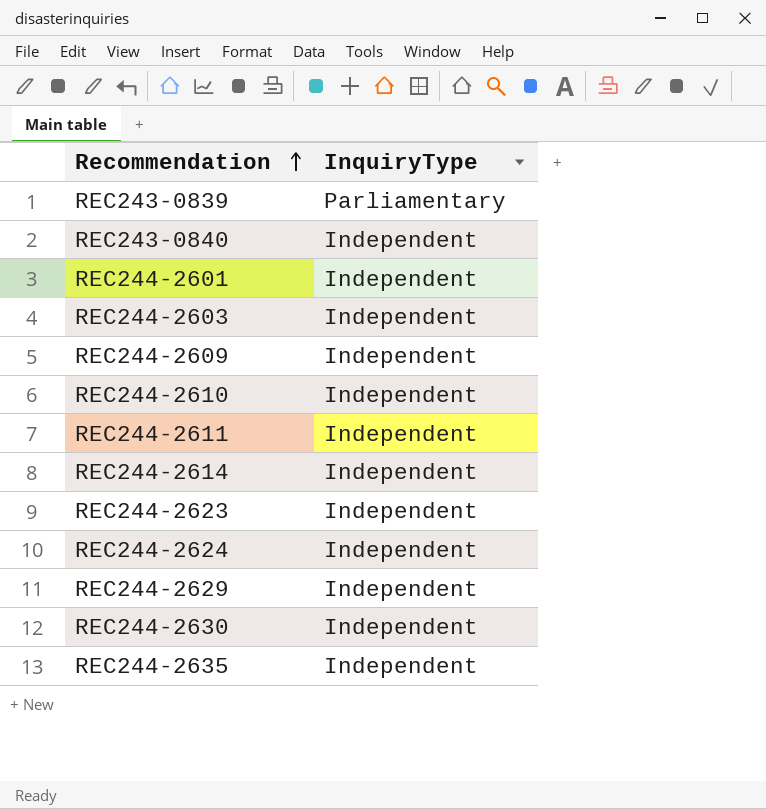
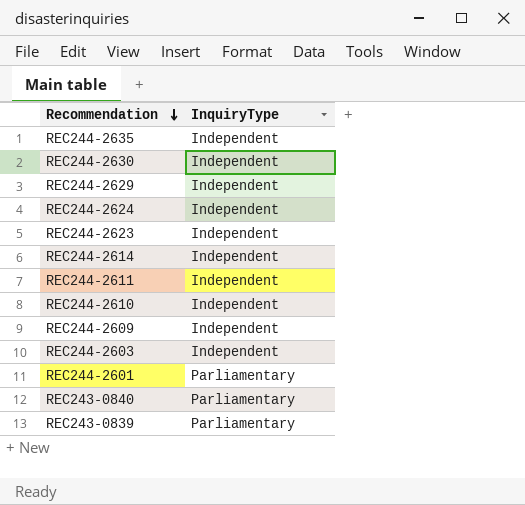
row order: Recommendation ascending -> Recommendation descending
REC244-2601 | InquiryType: Independent -> Parliamentary
REC243-0840 | InquiryType: Independent -> Parliamentary

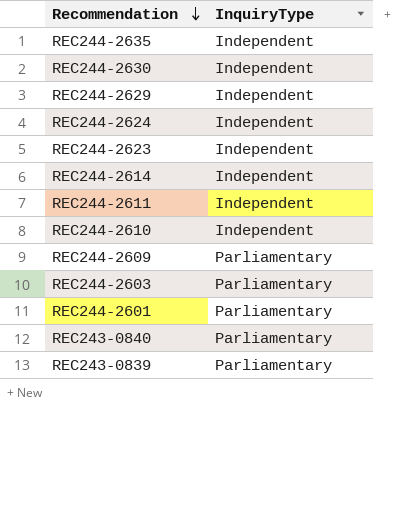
REC244-2609 | InquiryType: Independent -> Parliamentary
REC244-2603 | InquiryType: Independent -> Parliamentary

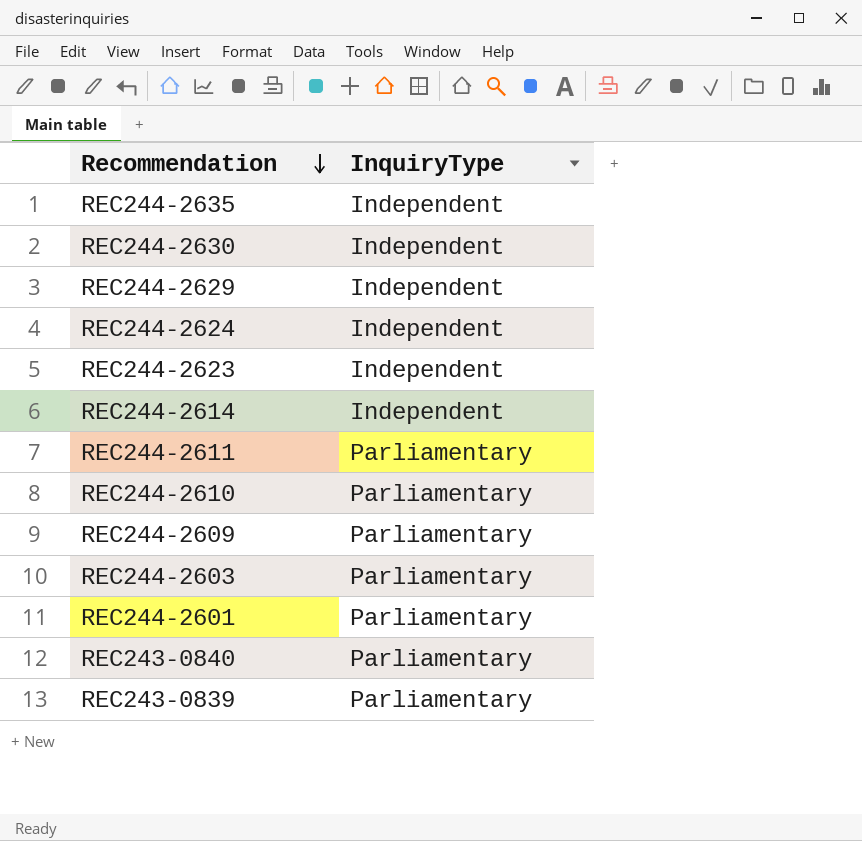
REC244-2611 | InquiryType: Independent -> Parliamentary
REC244-2610 | InquiryType: Independent -> Parliamentary

